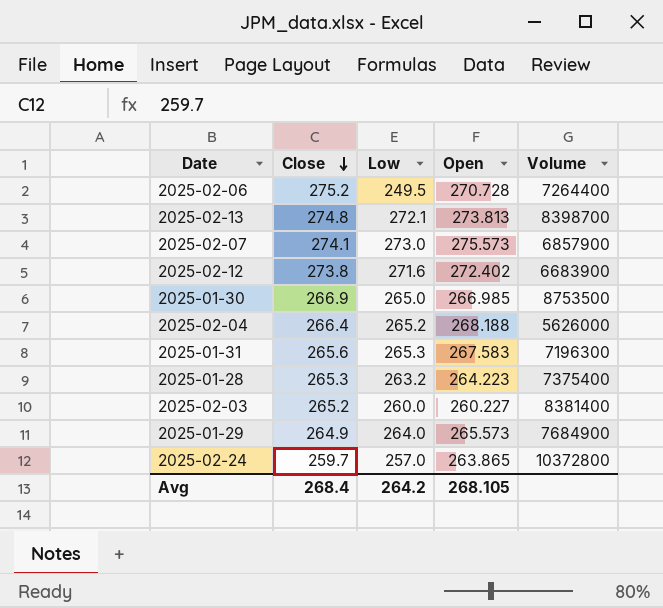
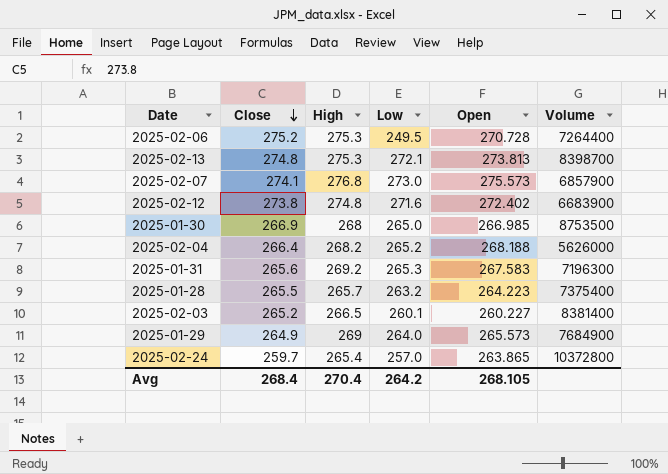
column High | position: none -> 3
2025-01-28 | Close: 265.3 -> 265.5
2025-02-03 | Low: 260.0 -> 260.1

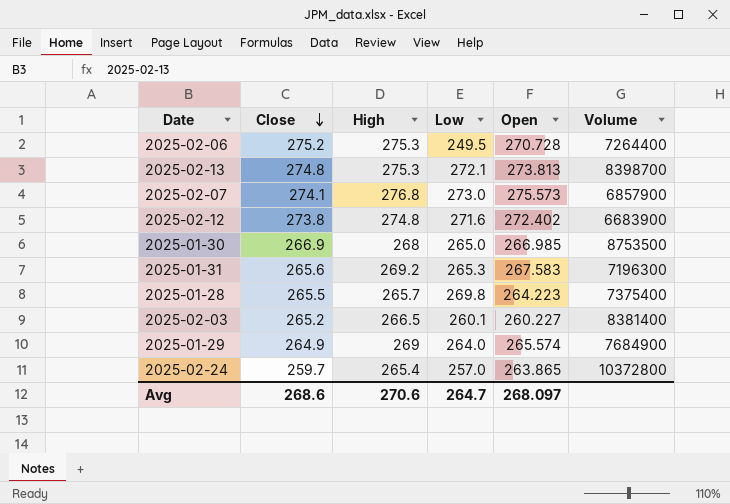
row 2025-02-04: 266.4 | 268.2 | 265.2 | 268.188 | 5626000 -> none
2025-01-28 | Low: 263.2 -> 269.8
2025-01-29 | Open: 265.573 -> 265.574
Avg | Close: 268.4 -> 268.6
Avg | High: 270.4 -> 270.6
Avg | Low: 264.2 -> 264.7
Avg | Open: 268.105 -> 268.097

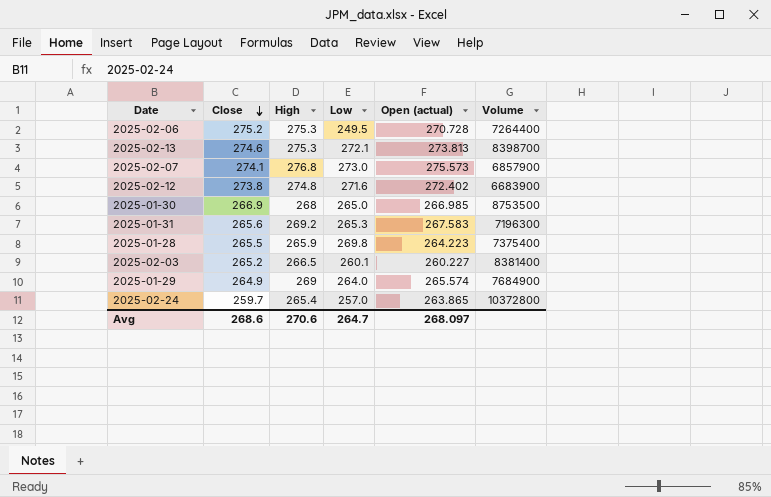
column name: Open -> Open (actual)
2025-02-13 | Close: 274.8 -> 274.6
2025-01-28 | High: 265.7 -> 265.9

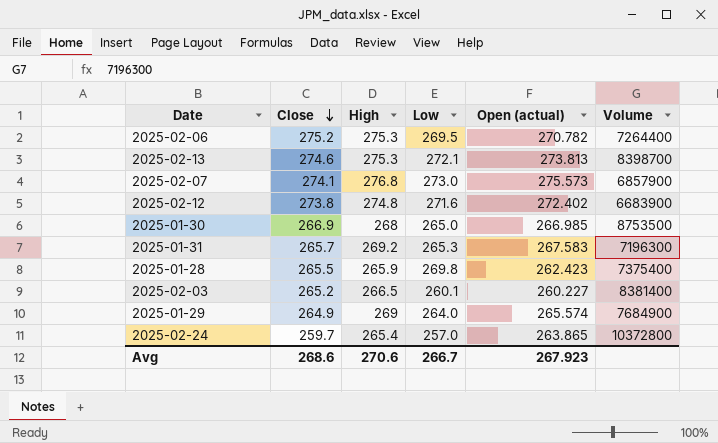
2025-02-06 | Low: 249.5 -> 269.5
2025-02-06 | Open (actual): 270.728 -> 270.782
2025-01-31 | Close: 265.6 -> 265.7
2025-01-28 | Open (actual): 264.223 -> 262.423
Avg | Low: 264.7 -> 266.7
Avg | Open (actual): 268.097 -> 267.923

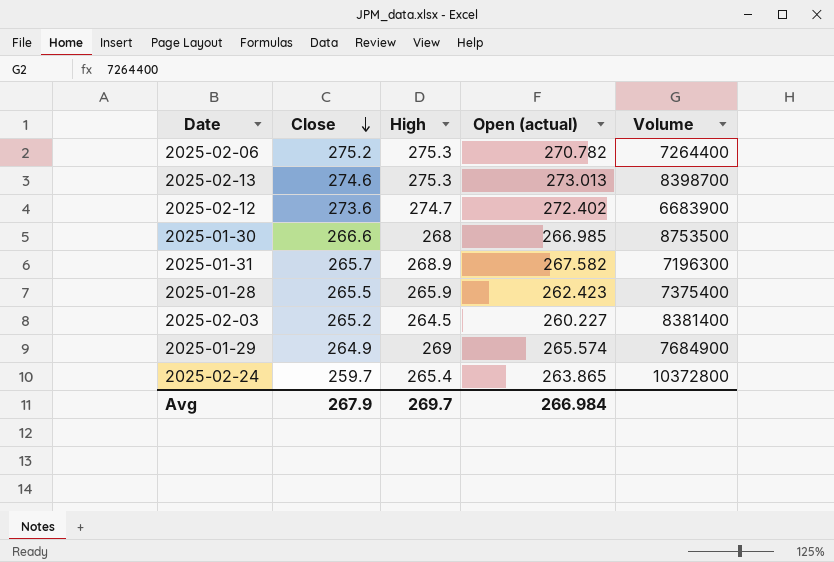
column Low | position: 4 -> none
row 2025-02-07: 274.1 | 276.8 | 273.0 | 275.573 | 6857900 -> none
2025-02-13 | Open (actual): 273.813 -> 273.013
2025-02-12 | Close: 273.8 -> 273.6
2025-02-12 | High: 274.8 -> 274.7
2025-01-30 | Close: 266.9 -> 266.6
2025-01-31 | High: 269.2 -> 268.9
2025-01-31 | Open (actual): 267.583 -> 267.582
2025-02-03 | High: 266.5 -> 264.5
Avg | Close: 268.6 -> 267.9
Avg | High: 270.6 -> 269.7
Avg | Open (actual): 267.923 -> 266.984

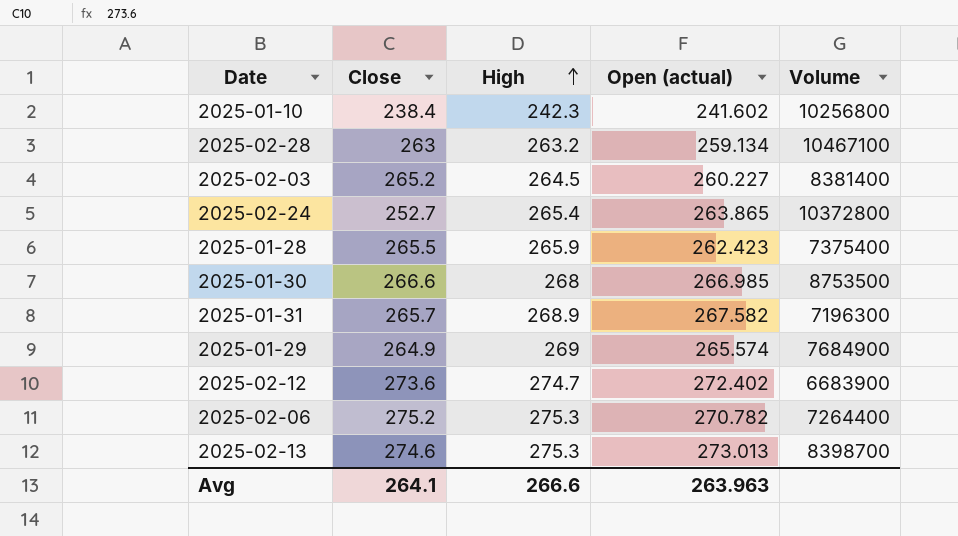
row order: Close descending -> High ascending
row 2025-01-10: none -> 238.4 | 242.3 | 241.602 | 10256800
row 2025-02-28: none -> 263 | 263.2 | 259.134 | 10467100
2025-02-24 | Close: 259.7 -> 252.7
Avg | Close: 267.9 -> 264.1
Avg | High: 269.7 -> 266.6
Avg | Open (actual): 266.984 -> 263.963

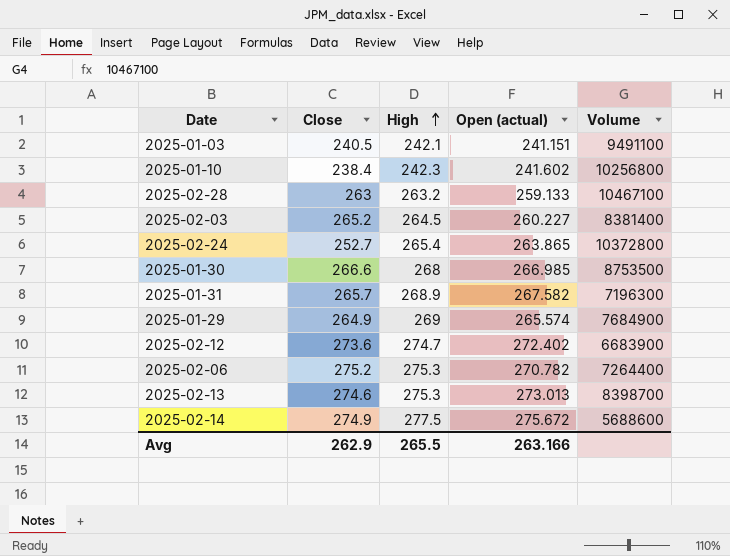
row 2025-01-28: 265.5 | 265.9 | 262.423 | 7375400 -> none
row 2025-01-03: none -> 240.5 | 242.1 | 241.151 | 9491100
2025-02-28 | Open (actual): 259.134 -> 259.133
row 2025-02-14: none -> 274.9 | 277.5 | 275.672 | 5688600
Avg | Close: 264.1 -> 262.9
Avg | High: 266.6 -> 265.5
Avg | Open (actual): 263.963 -> 263.166

